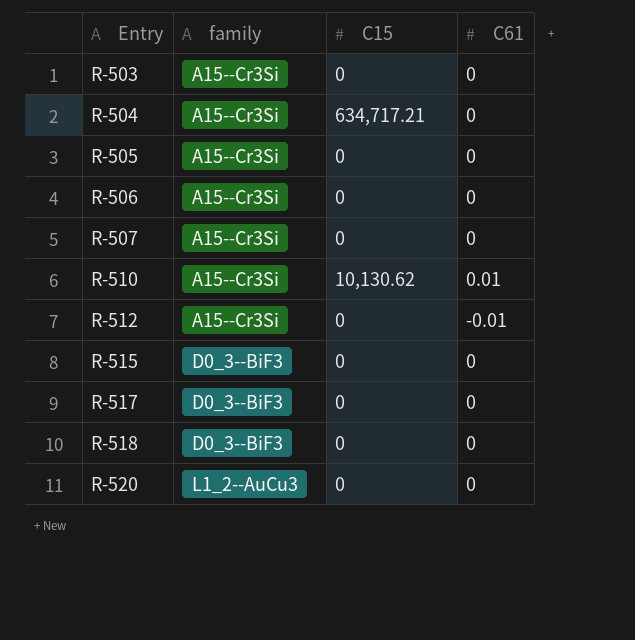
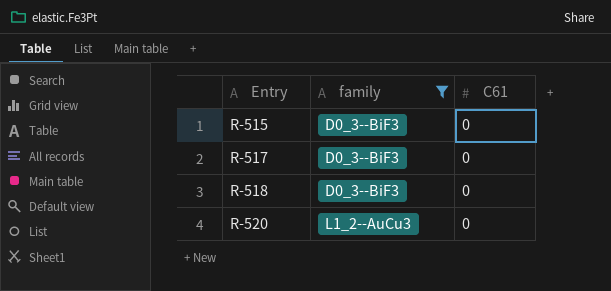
filter: none -> family != A15--Cr3Si
column C15 | position: 3 -> none

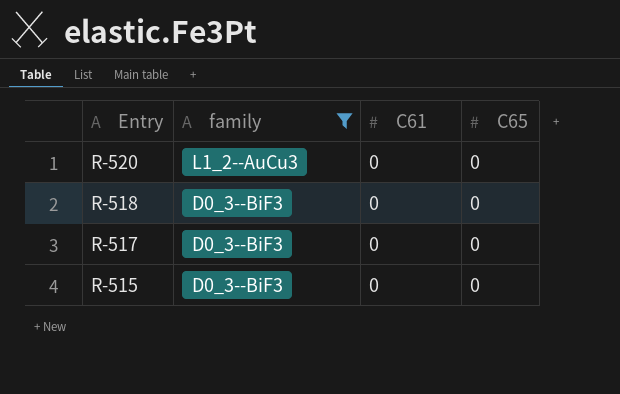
row order: Entry ascending -> Entry descending
column C65 | position: none -> 4

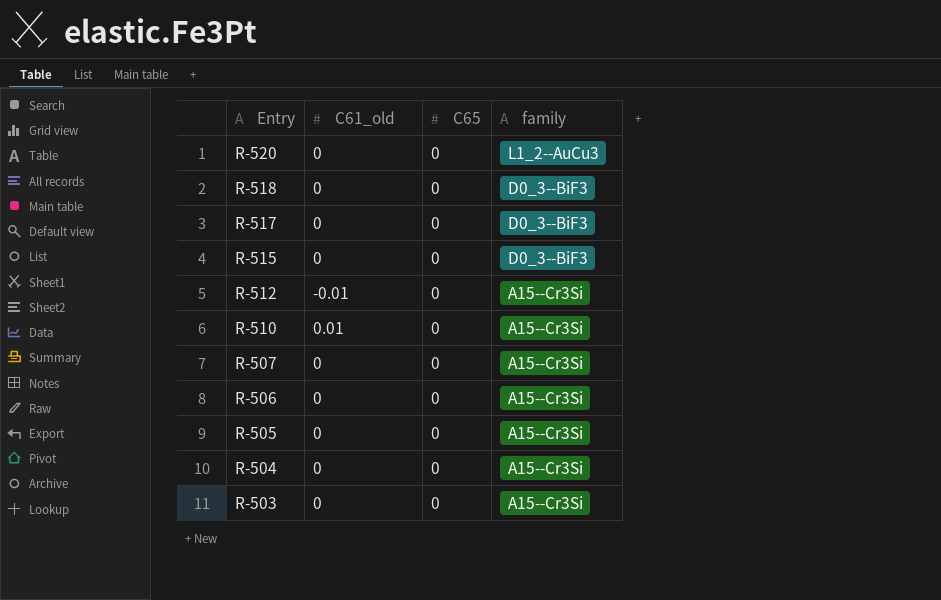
filter: family != A15--Cr3Si -> none
column name: C61 -> C61_old
column family | position: 2 -> 4

